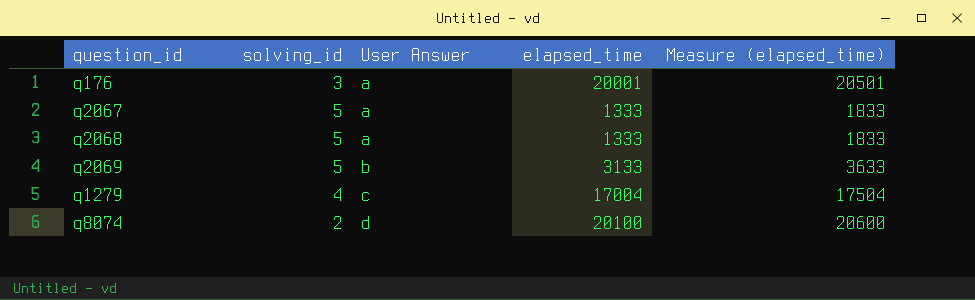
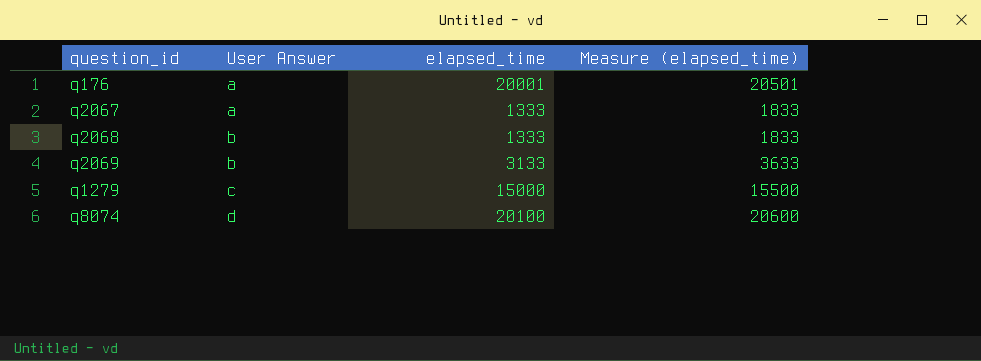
column solving_id | position: 2 -> none
q2068 | User Answer: a -> b
q1279 | elapsed_time: 17004 -> 15000
q1279 | Measure (elapsed_time): 17504 -> 15500

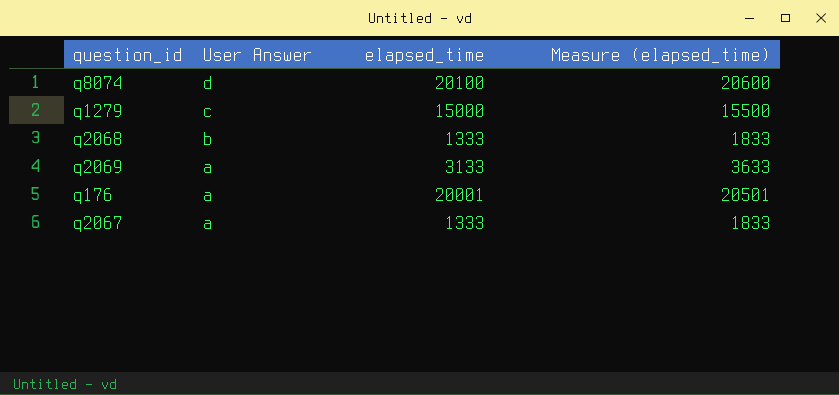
row order: User Answer ascending -> User Answer descending
q2069 | User Answer: b -> a

